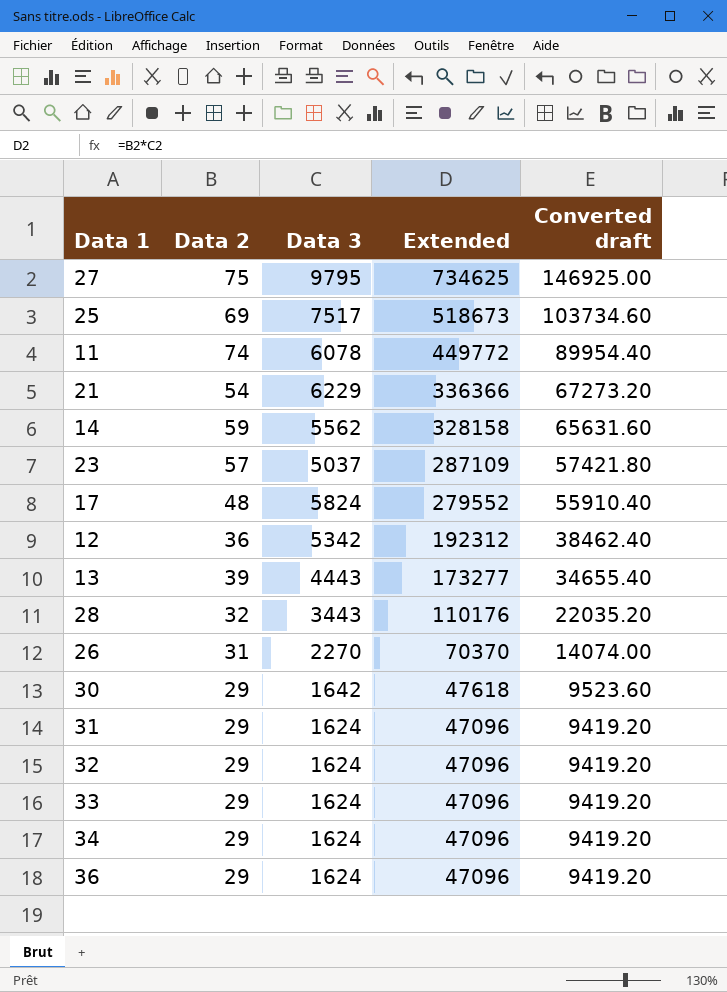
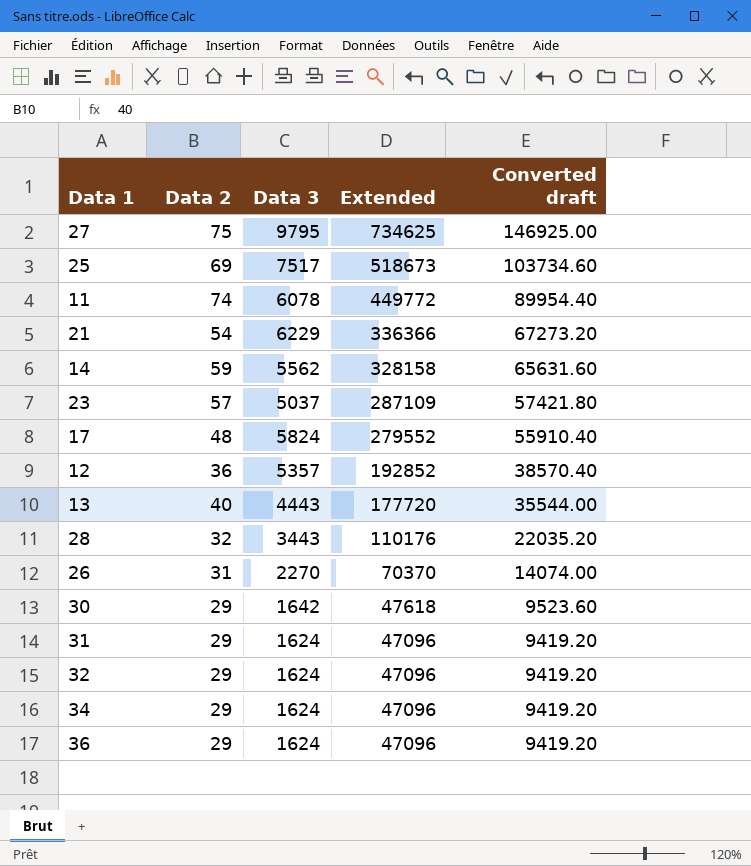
row 33: 29 | 1624 | 47096 | 9419.20 -> none
12 | Data 3: 5342 -> 5357
12 | Extended: 192312 -> 192852
12 | Converted draft: 38462.40 -> 38570.40
13 | Data 2: 39 -> 40
13 | Extended: 173277 -> 177720
13 | Converted draft: 34655.40 -> 35544.00

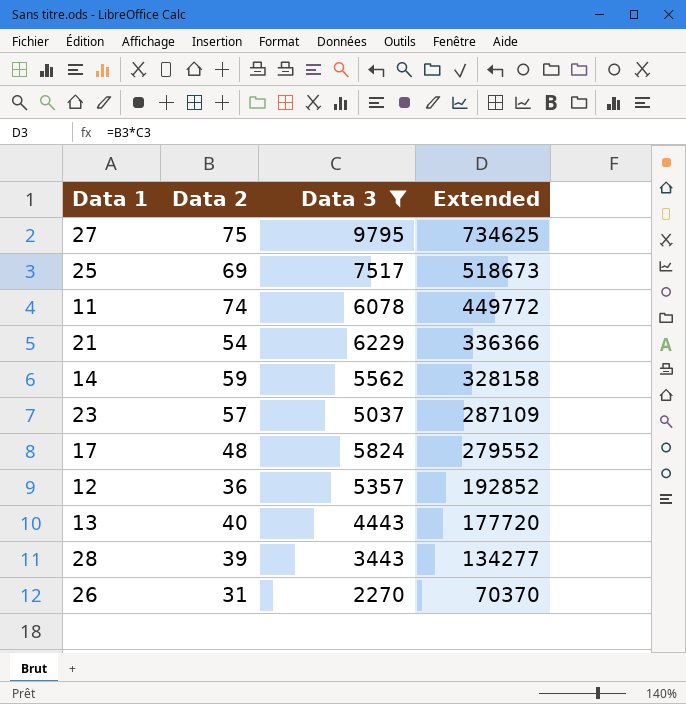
filter: none -> Data 3 >= 2270
column Converted draft | formula: [Extended] * 0.2 -> none
28 | Data 2: 32 -> 39
28 | Extended: 110176 -> 134277

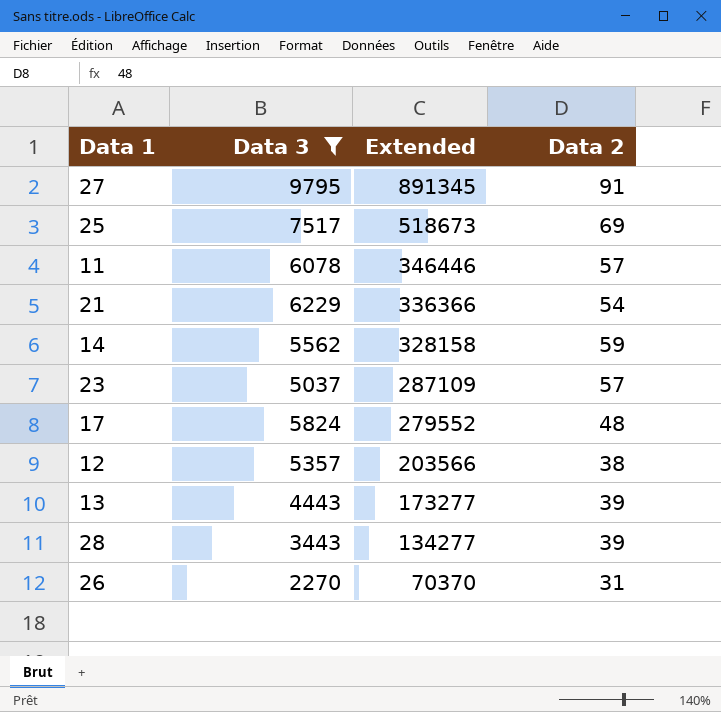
column Data 2 | position: 2 -> 4
27 | Extended: 734625 -> 891345
27 | Data 2: 75 -> 91
11 | Extended: 449772 -> 346446
11 | Data 2: 74 -> 57
12 | Extended: 192852 -> 203566
12 | Data 2: 36 -> 38
13 | Extended: 177720 -> 173277
13 | Data 2: 40 -> 39

